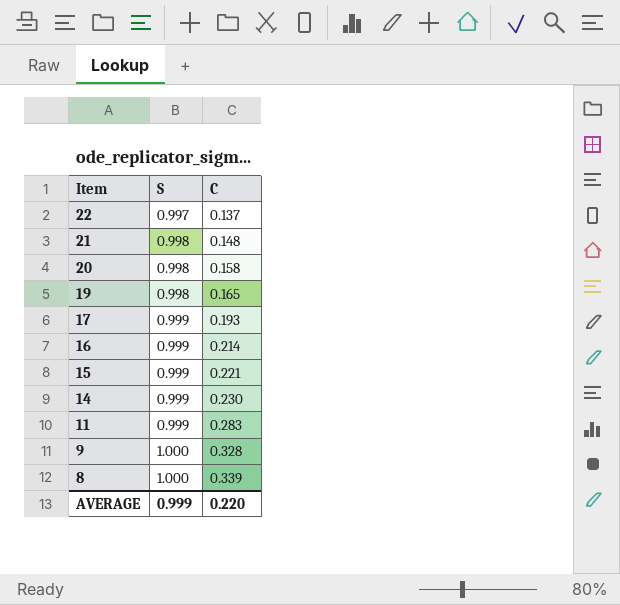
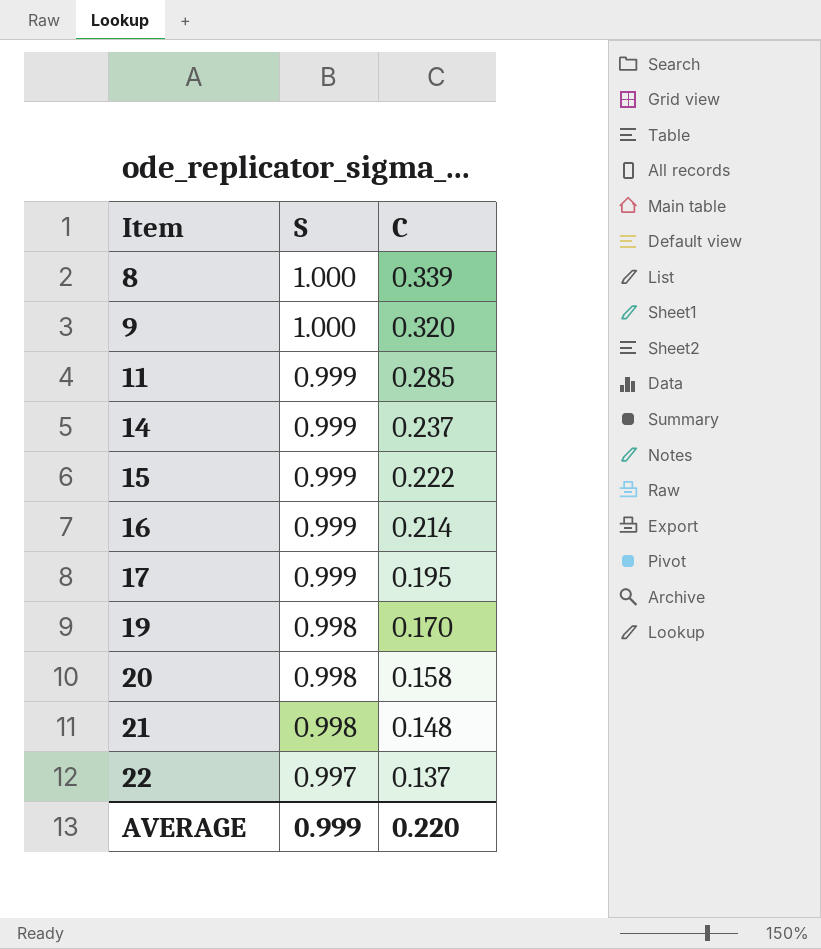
row order: Item descending -> Item ascending
9 | C: 0.328 -> 0.320
11 | C: 0.283 -> 0.285
14 | C: 0.230 -> 0.237
15 | C: 0.221 -> 0.222
17 | C: 0.193 -> 0.195
19 | C: 0.165 -> 0.170

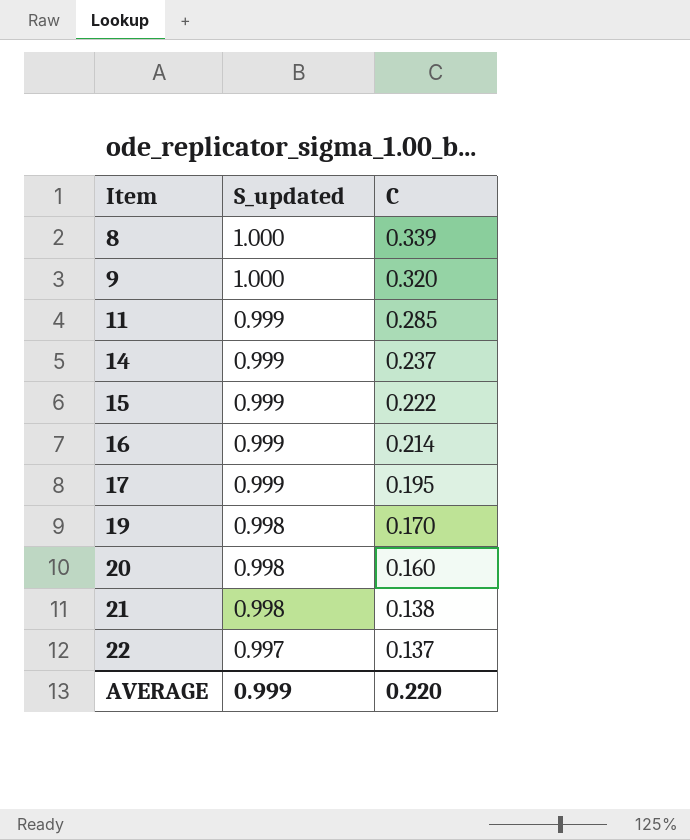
column name: S -> S_updated
20 | C: 0.158 -> 0.160
21 | C: 0.148 -> 0.138

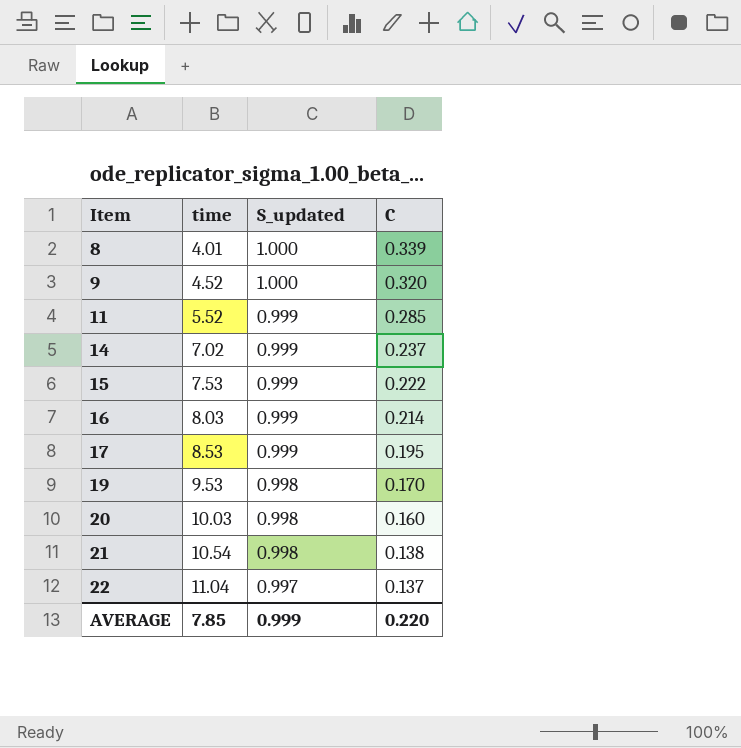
column time | position: none -> 2

